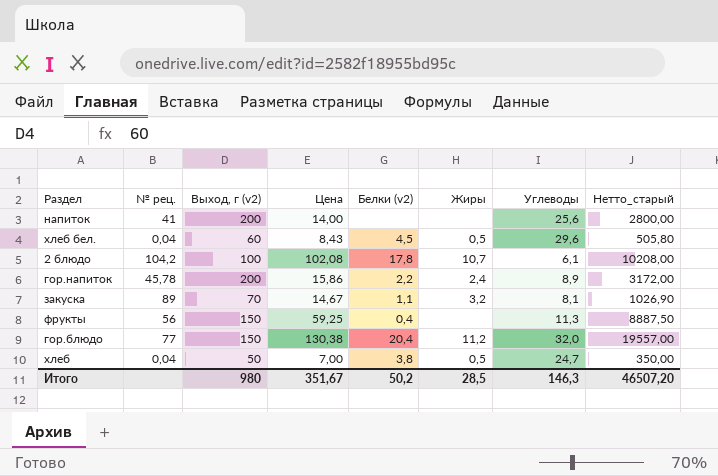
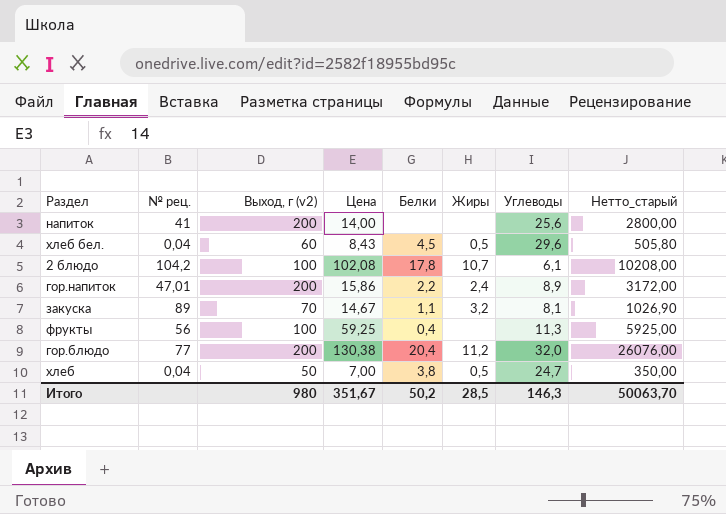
column name: Белки (v2) -> Белки
гор.напиток | № рец.: 45,78 -> 47,01
фрукты | Выход, г (v2): 150 -> 100
фрукты | Нетто_старый: 8887,50 -> 5925,00
гор.блюдо | Выход, г (v2): 150 -> 200
гор.блюдо | Нетто_старый: 19557,00 -> 26076,00
Итого | Нетто_старый: 46507,20 -> 50063,70

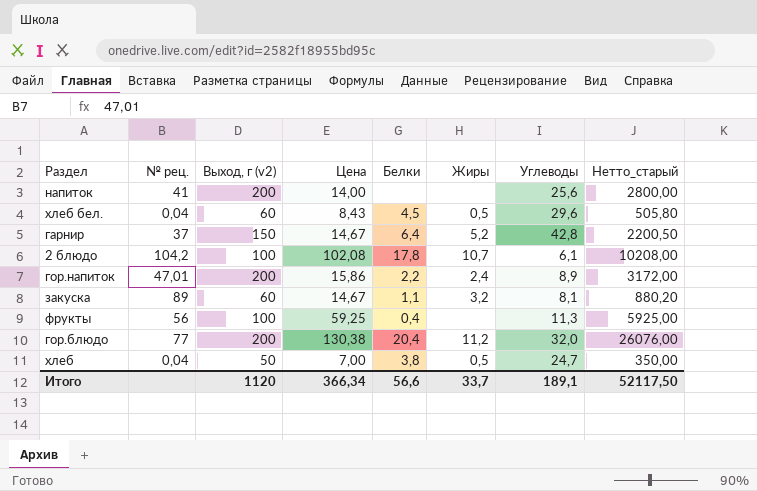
row гарнир: none -> 37 | 150 | 14,67 | 6,4 | 5,2 | 42,8 | 2200,50
закуска | Выход, г (v2): 70 -> 60
закуска | Нетто_старый: 1026,90 -> 880,20
Итого | Выход, г (v2): 980 -> 1120
Итого | Цена: 351,67 -> 366,34
Итого | Белки: 50,2 -> 56,6
Итого | Жиры: 28,5 -> 33,7
Итого | Углеводы: 146,3 -> 189,1
Итого | Нетто_старый: 50063,70 -> 52117,50

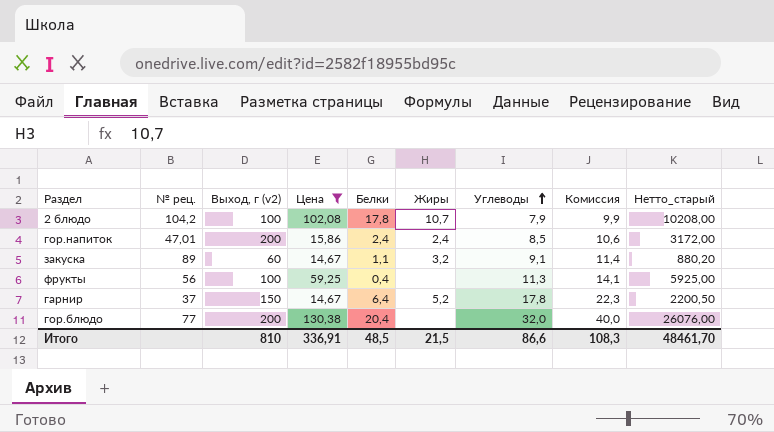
filter: none -> Цена >= 14,67
row order: none -> Углеводы ascending
column Комиссия | formula: none -> [Углеводы] * 1,25
2 блюдо | Углеводы: 6,1 -> 7,9
гор.напиток | Белки: 2,2 -> 2,4
гор.напиток | Углеводы: 8,9 -> 8,5
закуска | Углеводы: 8,1 -> 9,1
гарнир | Углеводы: 42,8 -> 17,8
гор.блюдо | Жиры: 11,2 -> none
Итого | Выход, г (v2): 1120 -> 810
Итого | Цена: 366,34 -> 336,91
Итого | Белки: 56,6 -> 48,5
Итого | Жиры: 33,7 -> 21,5
Итого | Углеводы: 189,1 -> 86,6
Итого | Нетто_старый: 52117,50 -> 48461,70

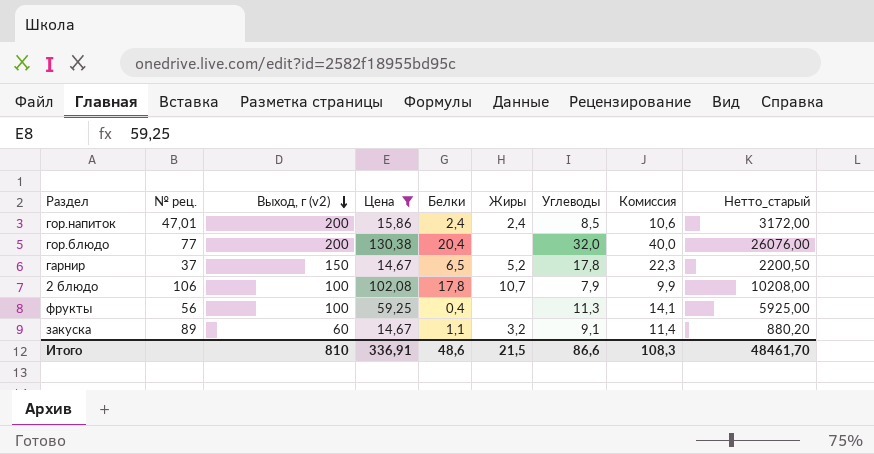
row order: Углеводы ascending -> Выход, г (v2) descending
гарнир | Белки: 6,4 -> 6,5
2 блюдо | № рец.: 104,2 -> 106
Итого | Белки: 48,5 -> 48,6

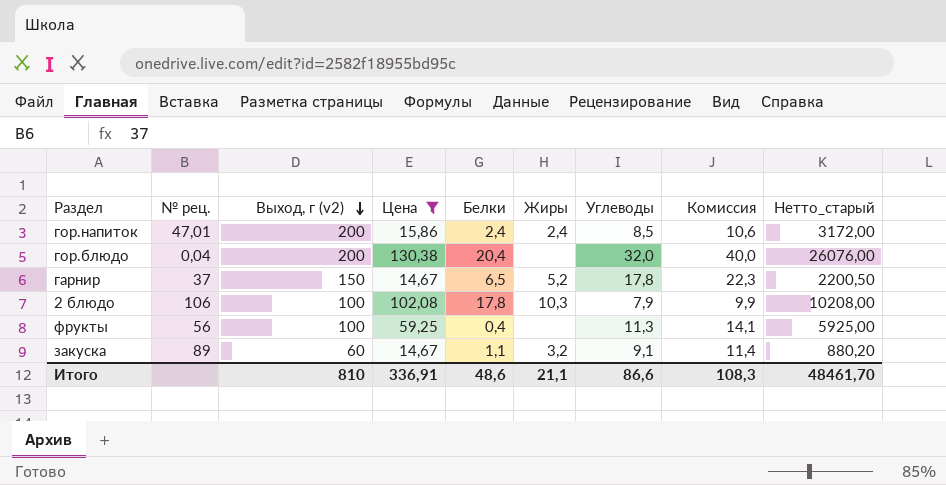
гор.блюдо | № рец.: 77 -> 0,04
2 блюдо | Жиры: 10,7 -> 10,3
Итого | Жиры: 21,5 -> 21,1

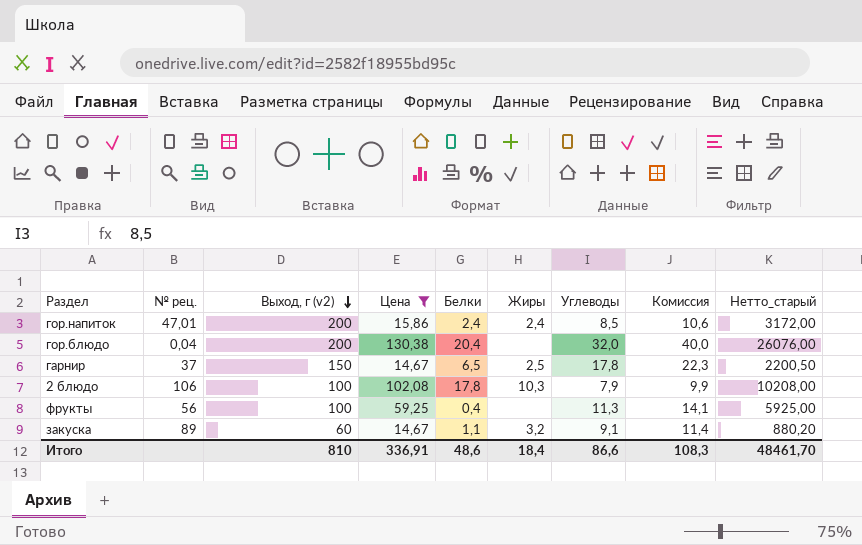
гарнир | Жиры: 5,2 -> 2,5
Итого | Жиры: 21,1 -> 18,4

